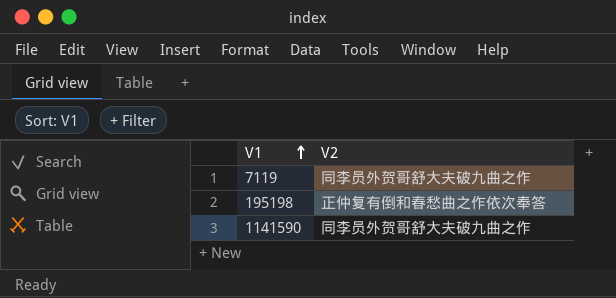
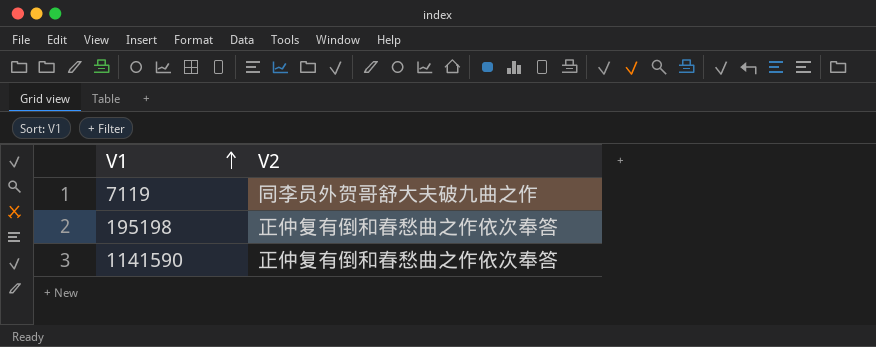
1141590 | V2: 同李员外贺哥舒大夫破九曲之作 -> 正仲复有倒和春愁曲之作依次奉答

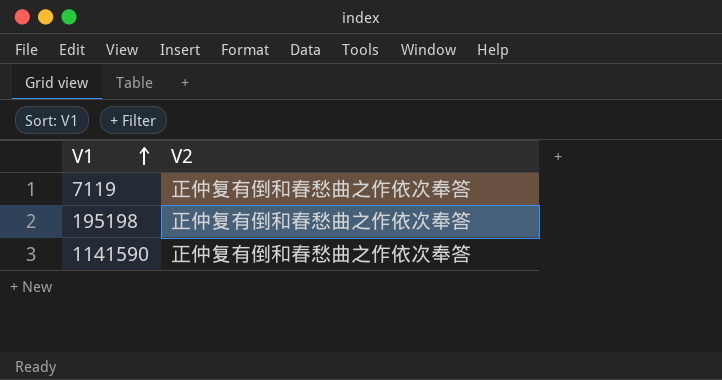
7119 | V2: 同李员外贺哥舒大夫破九曲之作 -> 正仲复有倒和春愁曲之作依次奉答

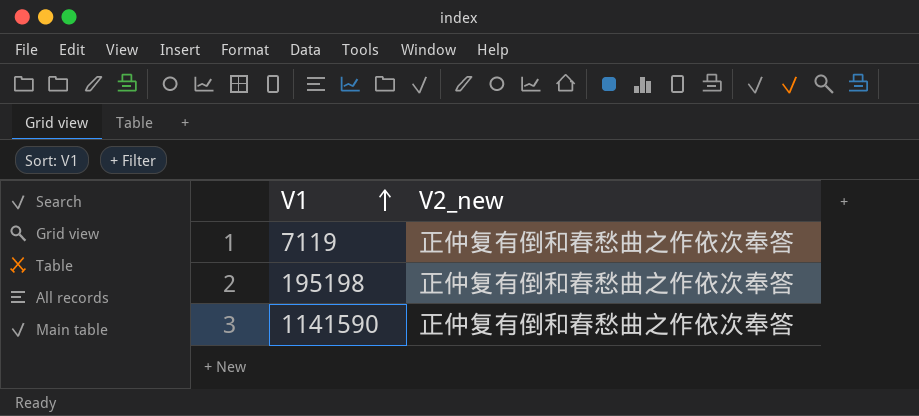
column name: V2 -> V2_new

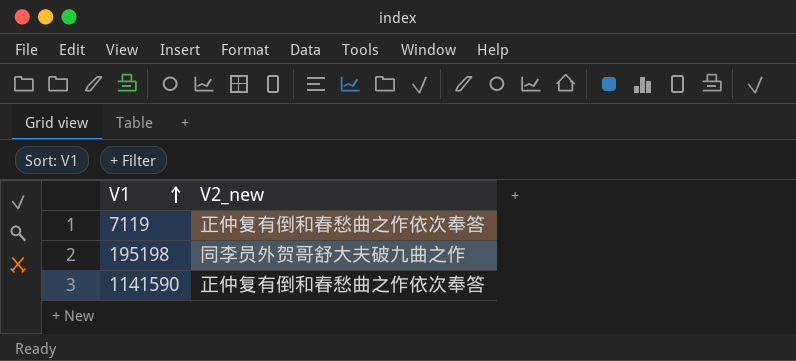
195198 | V2_new: 正仲复有倒和春愁曲之作依次奉答 -> 同李员外贺哥舒大夫破九曲之作

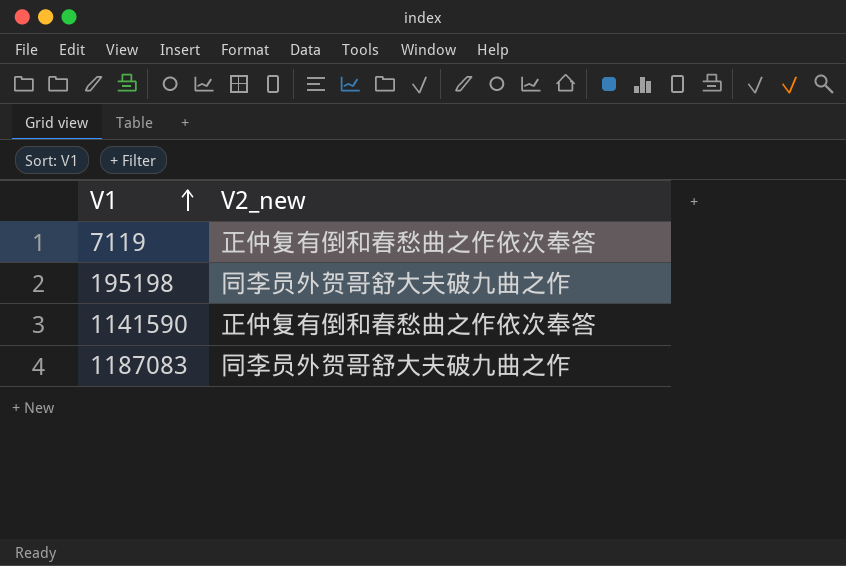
row 1187083: none -> 同李员外贺哥舒大夫破九曲之作

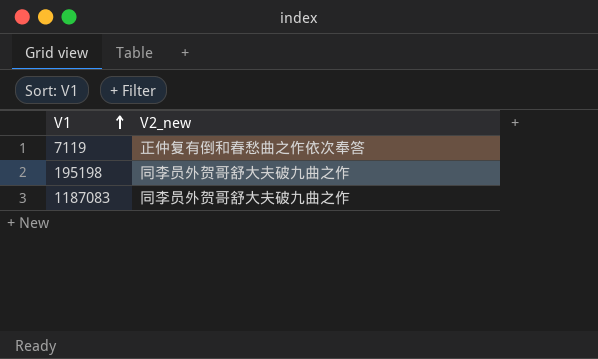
row 1141590: 正仲复有倒和春愁曲之作依次奉答 -> none

